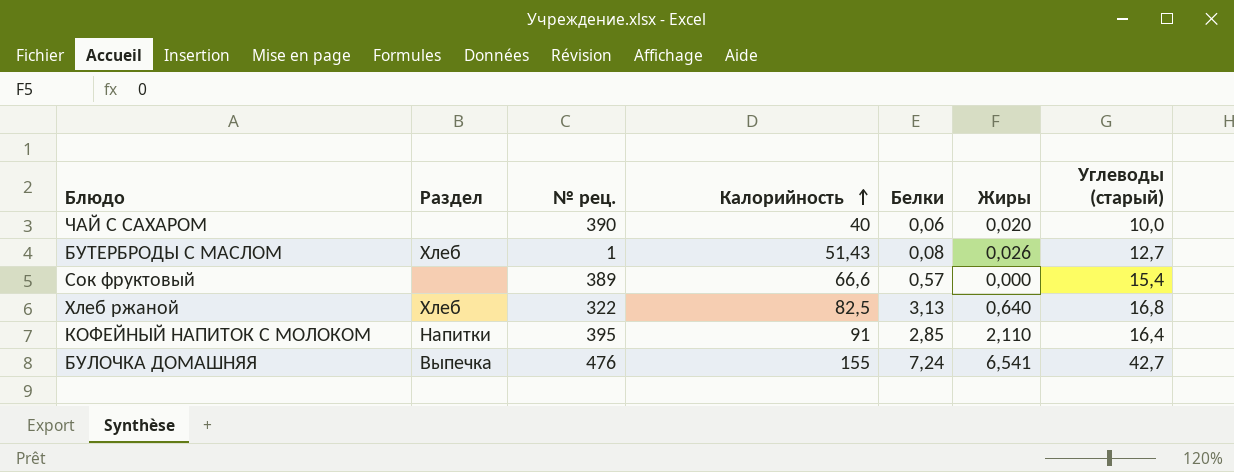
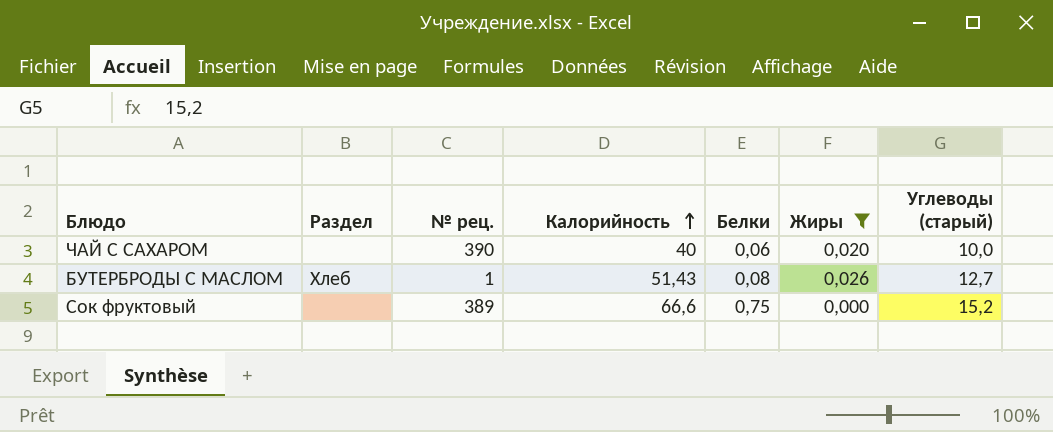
filter: none -> Жиры <= 0,026
Сок фруктовый | Белки: 0,57 -> 0,75
Сок фруктовый | Углеводы (старый): 15,4 -> 15,2

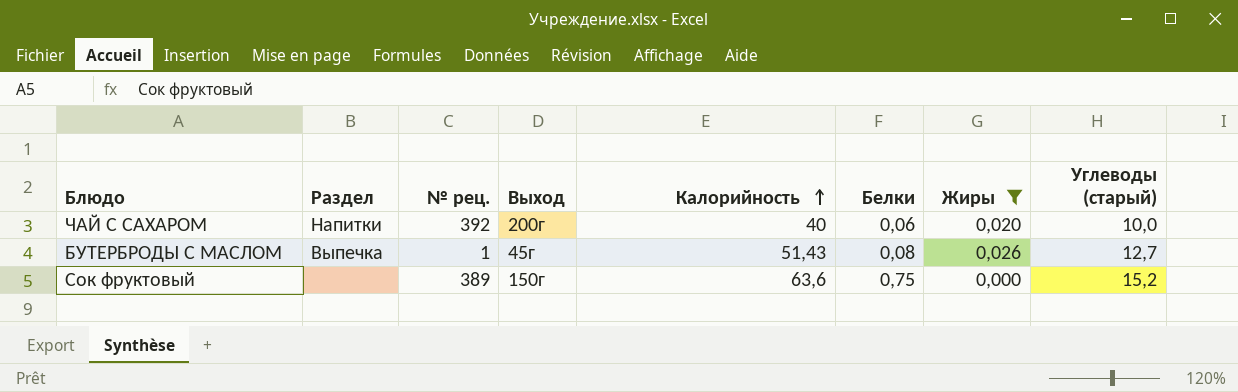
column Выход | position: none -> 4
ЧАЙ С САХАРОМ | Раздел: none -> Напитки
ЧАЙ С САХАРОМ | № рец.: 390 -> 392
БУТЕРБРОДЫ С МАСЛОМ | Раздел: Хлеб -> Выпечка
Сок фруктовый | Калорийность: 66,6 -> 63,6

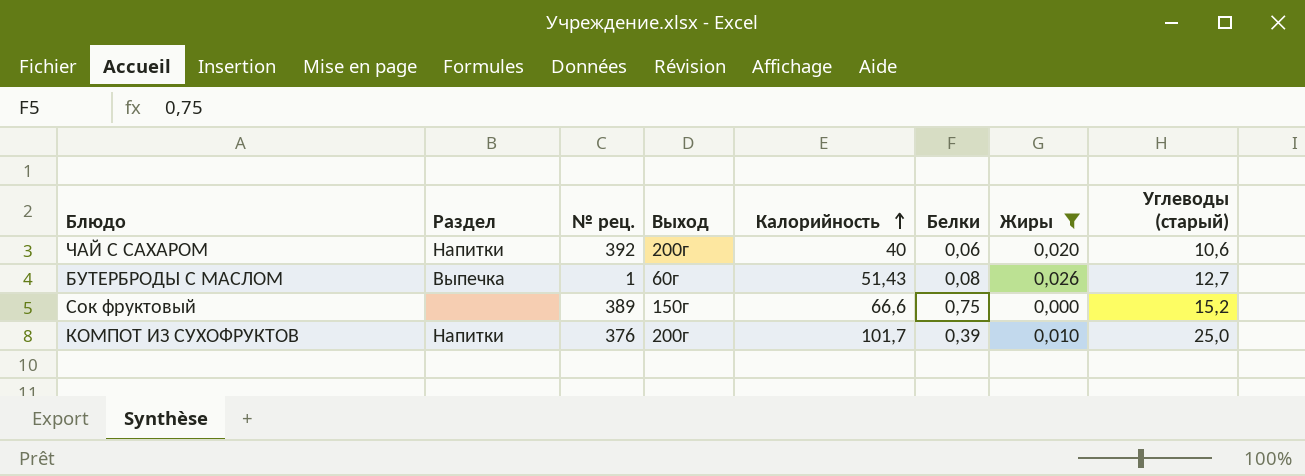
ЧАЙ С САХАРОМ | Углеводы (старый): 10,0 -> 10,6
БУТЕРБРОДЫ С МАСЛОМ | Выход: 45г -> 60г
Сок фруктовый | Калорийность: 63,6 -> 66,6
row КОМПОТ ИЗ СУХОФРУКТОВ: none -> Напитки | 376 | 200г | 101,7 | 0,39 | 0,010 | 25,0

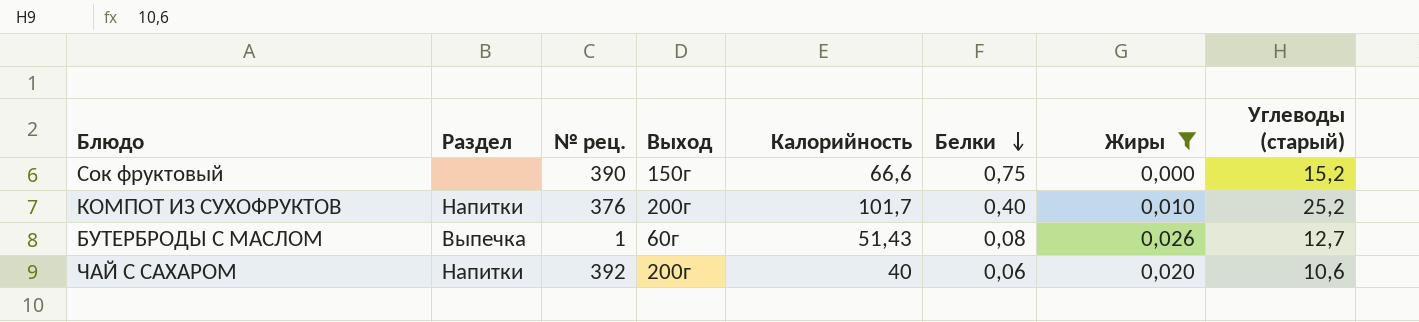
row order: Калорийность ascending -> Белки descending
Сок фруктовый | № рец.: 389 -> 390
КОМПОТ ИЗ СУХОФРУКТОВ | Белки: 0,39 -> 0,40
КОМПОТ ИЗ СУХОФРУКТОВ | Углеводы (старый): 25,0 -> 25,2

